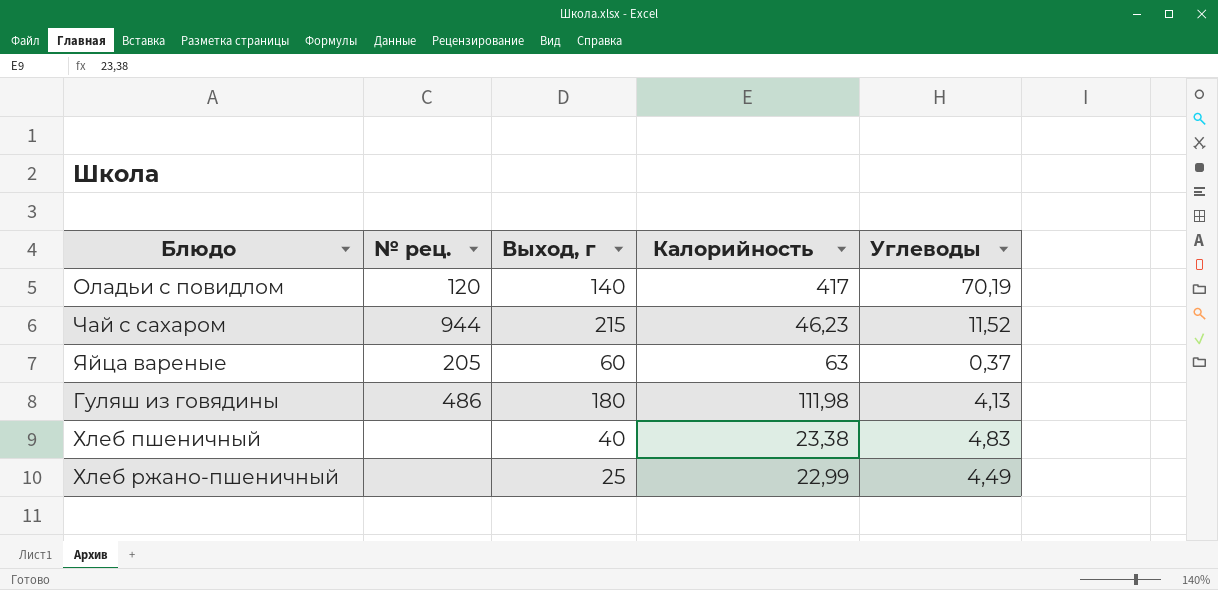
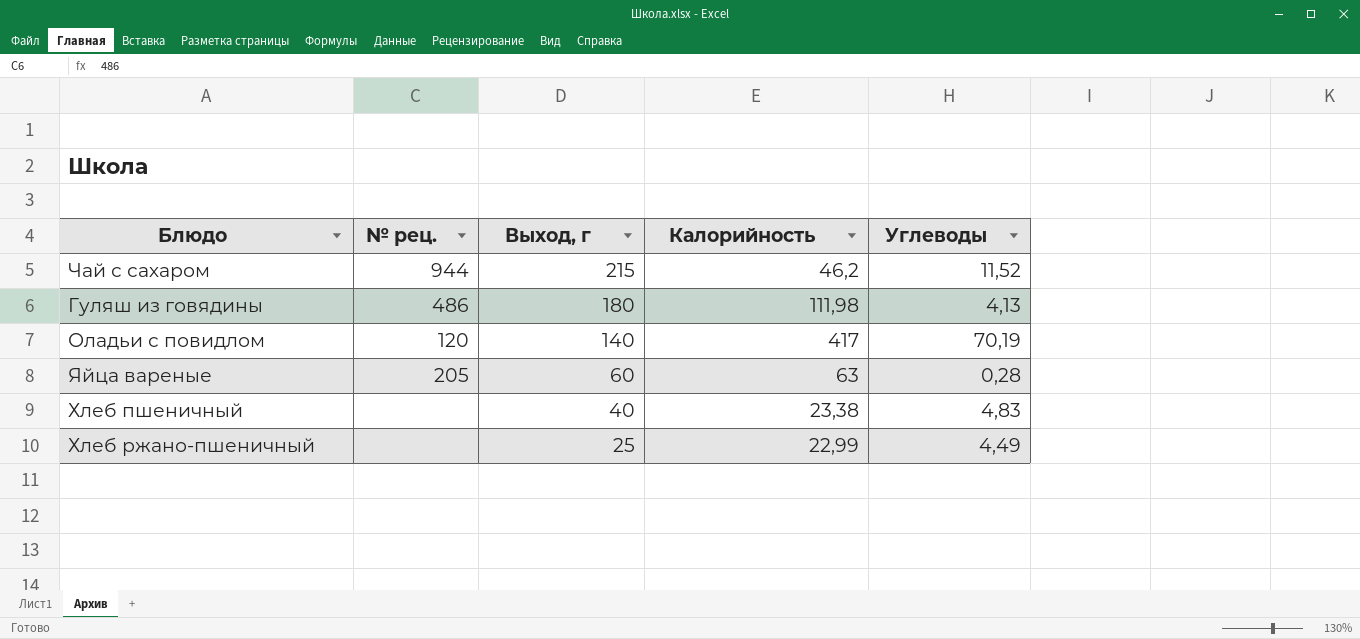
row order: none -> Выход, г descending
Чай с сахаром | Калорийность: 46,23 -> 46,2
Яйца вареные | Углеводы: 0,37 -> 0,28

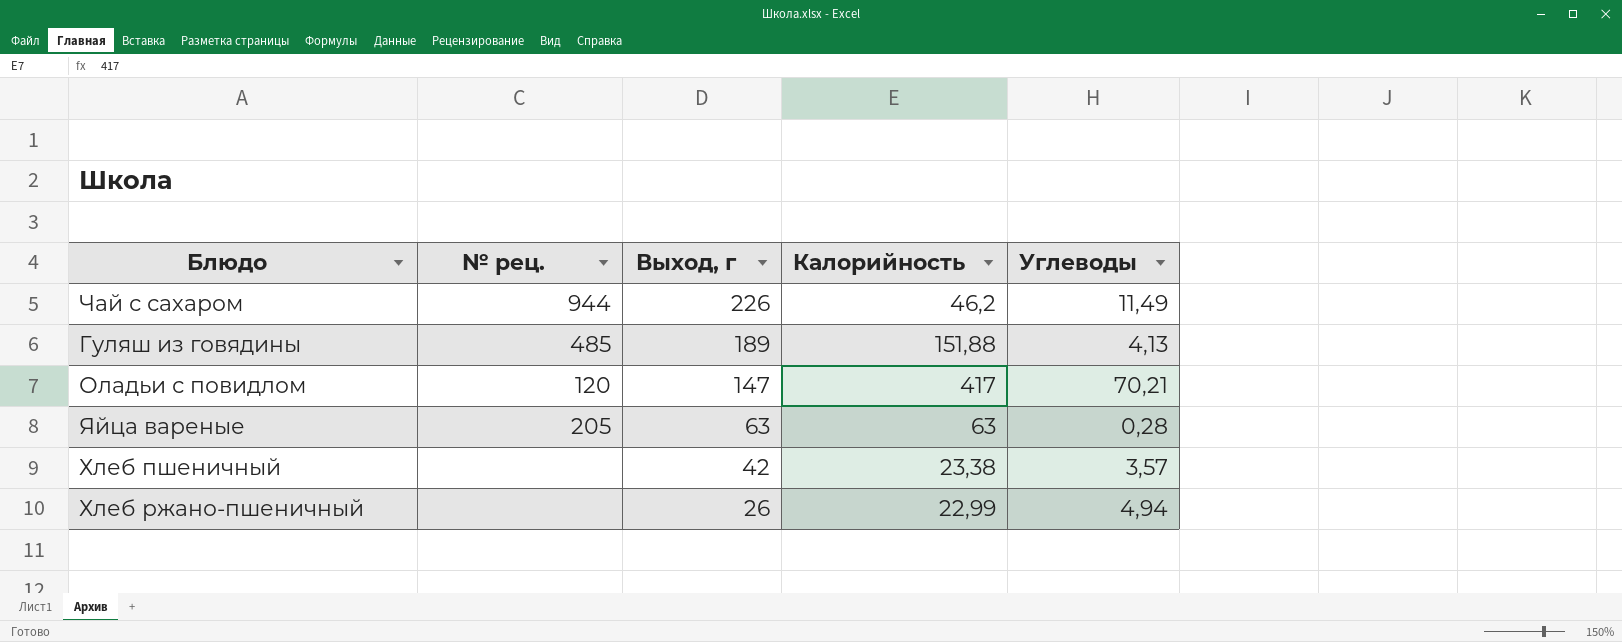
Чай с сахаром | Выход, г: 215 -> 226
Чай с сахаром | Углеводы: 11,52 -> 11,49
Гуляш из говядины | № рец.: 486 -> 485
Гуляш из говядины | Выход, г: 180 -> 189
Гуляш из говядины | Калорийность: 111,98 -> 151,88
Оладьи с повидлом | Выход, г: 140 -> 147
Оладьи с повидлом | Углеводы: 70,19 -> 70,21
Яйца вареные | Выход, г: 60 -> 63
Хлеб пшеничный | Выход, г: 40 -> 42
Хлеб пшеничный | Углеводы: 4,83 -> 3,57
Хлеб ржано-пшеничный | Выход, г: 25 -> 26
Хлеб ржано-пшеничный | Углеводы: 4,49 -> 4,94

